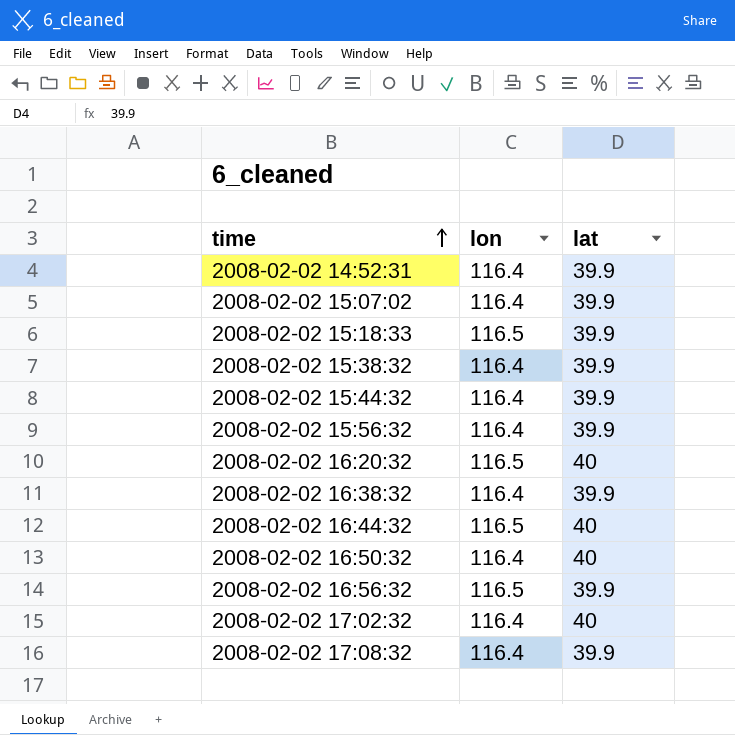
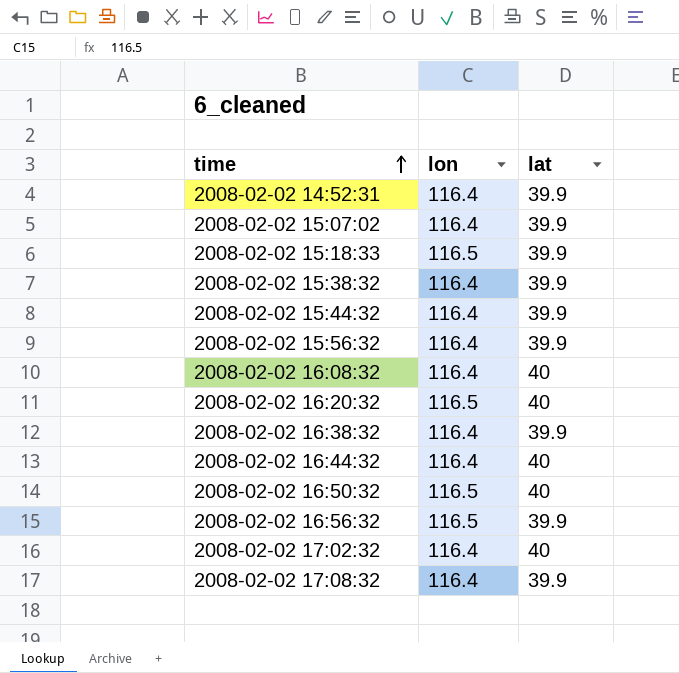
row 2008-02-02 16:08:32: none -> 116.4 | 40
2008-02-02 16:44:32 | lon: 116.5 -> 116.4
2008-02-02 16:50:32 | lon: 116.4 -> 116.5

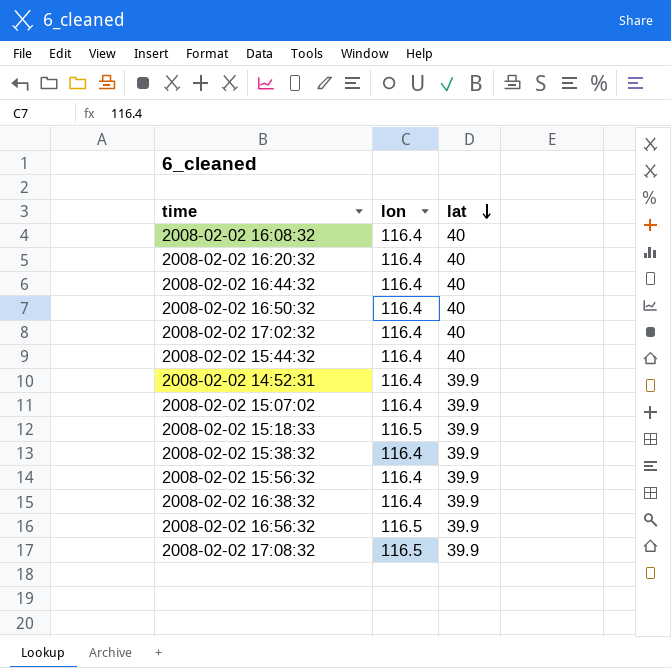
row order: time ascending -> lat descending
2008-02-02 16:20:32 | lon: 116.5 -> 116.4
2008-02-02 16:50:32 | lon: 116.5 -> 116.4
2008-02-02 15:44:32 | lat: 39.9 -> 40
2008-02-02 17:08:32 | lon: 116.4 -> 116.5

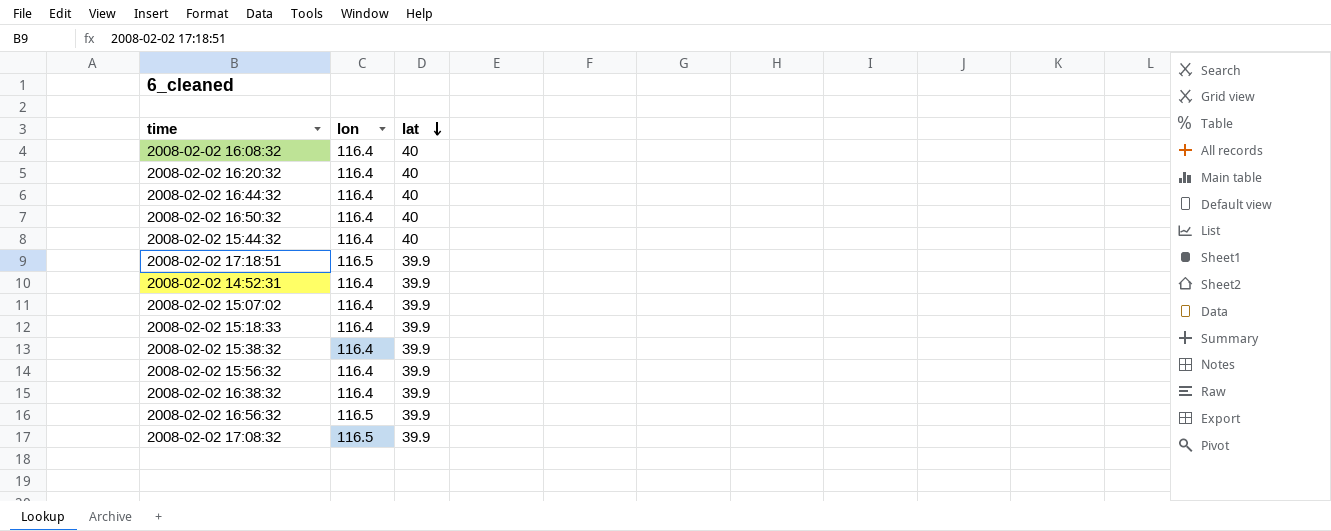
row 2008-02-02 17:02:32: 116.4 | 40 -> none
row 2008-02-02 17:18:51: none -> 116.5 | 39.9
2008-02-02 15:18:33 | lon: 116.5 -> 116.4

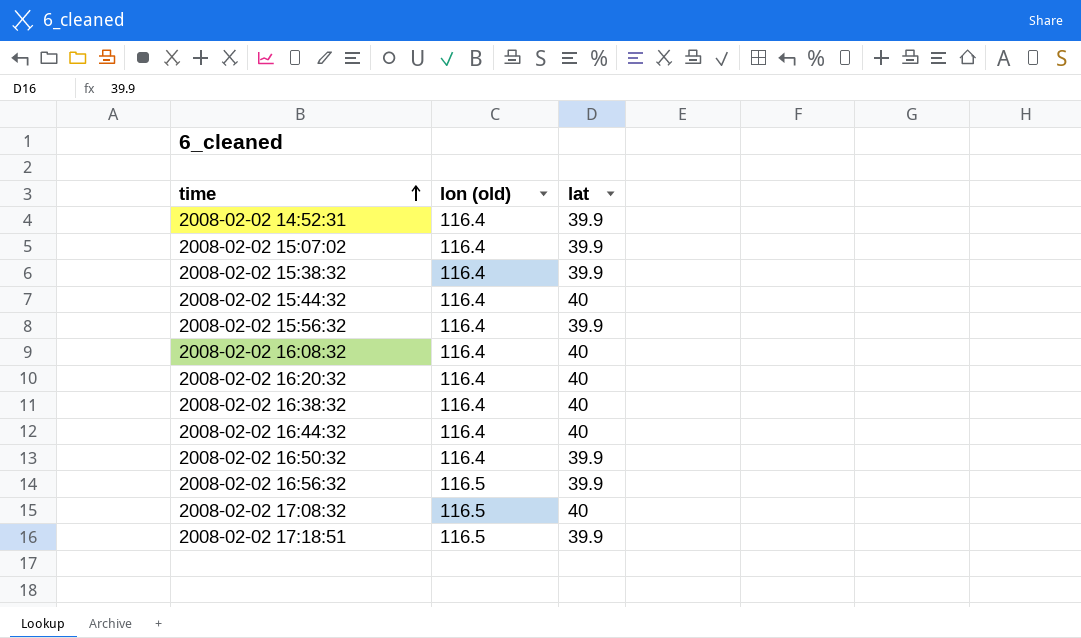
row order: lat descending -> time ascending
column name: lon -> lon (old)
row 2008-02-02 15:18:33: 116.4 | 39.9 -> none
2008-02-02 16:38:32 | lat: 39.9 -> 40
2008-02-02 16:50:32 | lat: 40 -> 39.9
2008-02-02 17:08:32 | lat: 39.9 -> 40

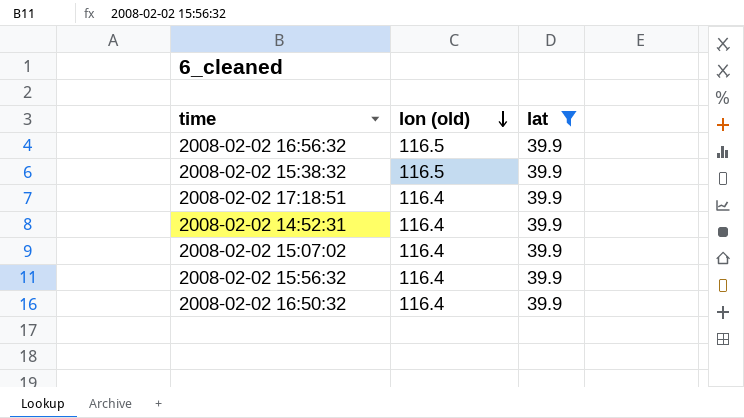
filter: none -> lat = 39.9
row order: time ascending -> lon (old) descending
2008-02-02 15:38:32 | lon (old): 116.4 -> 116.5
2008-02-02 17:18:51 | lon (old): 116.5 -> 116.4

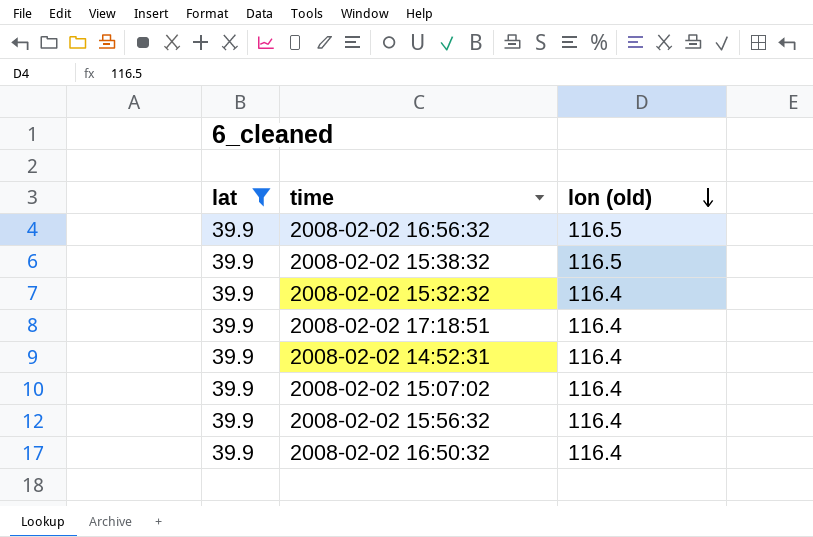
column lat | position: 3 -> 1
row 2008-02-02 15:32:32: none -> 39.9 | 116.4

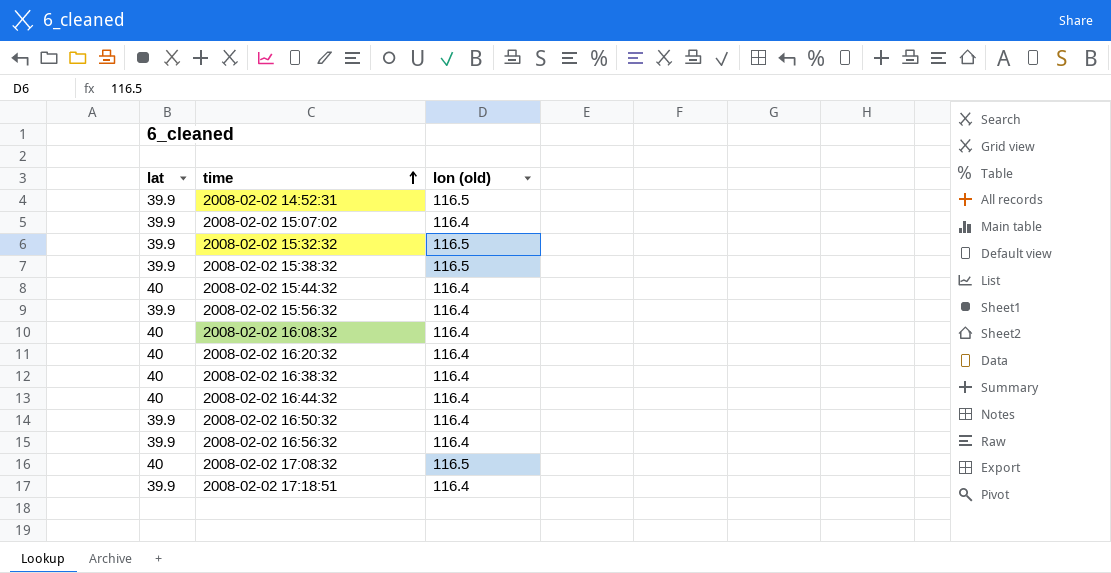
filter: lat = 39.9 -> none
row order: lon (old) descending -> time ascending
2008-02-02 14:52:31 | lon (old): 116.4 -> 116.5
2008-02-02 15:32:32 | lon (old): 116.4 -> 116.5
2008-02-02 16:56:32 | lon (old): 116.5 -> 116.4

